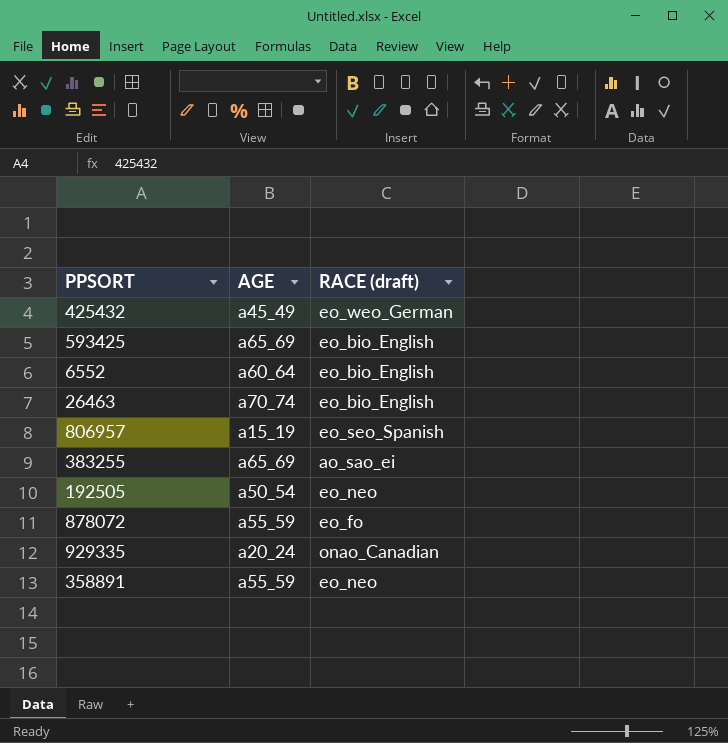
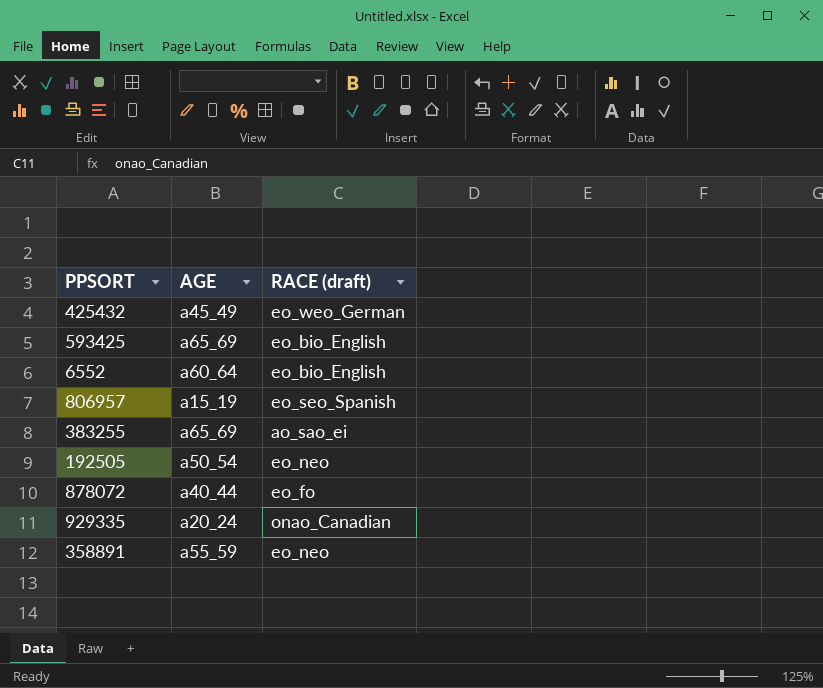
row 26463: a70_74 | eo_bio_English -> none
878072 | AGE: a55_59 -> a40_44

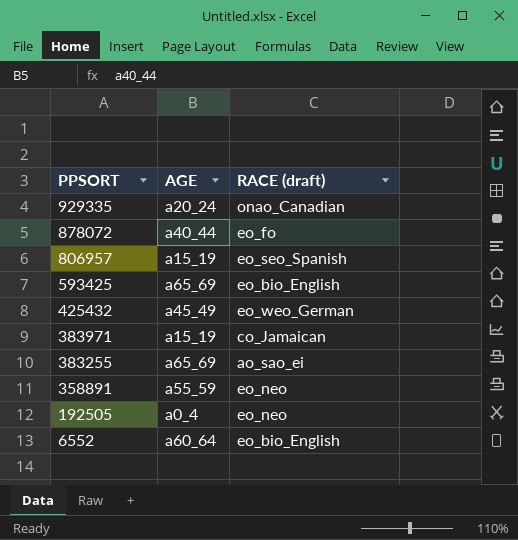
row order: none -> PPSORT descending
row 383971: none -> a15_19 | co_Jamaican
192505 | AGE: a50_54 -> a0_4

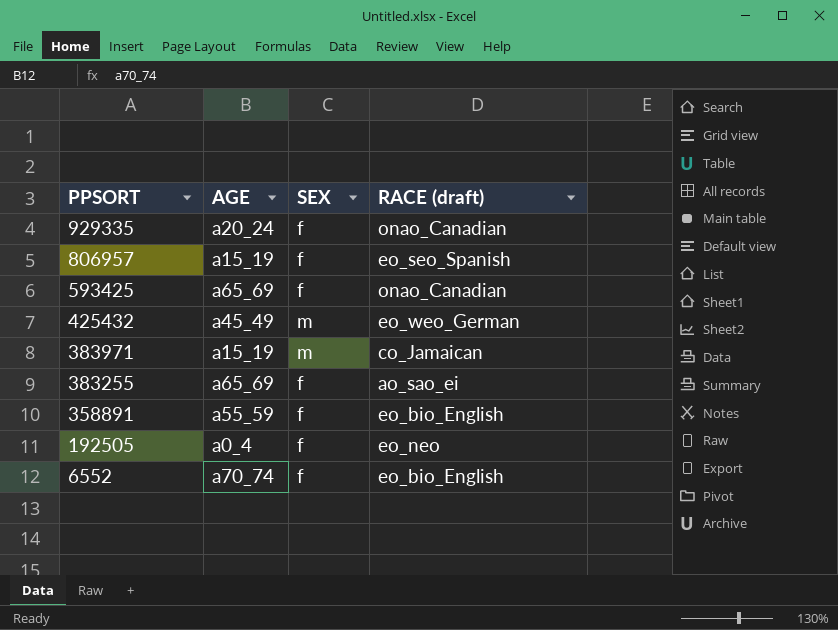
column SEX | position: none -> 3
row 878072: a40_44 | eo_fo -> none
593425 | RACE (draft): eo_bio_English -> onao_Canadian
358891 | RACE (draft): eo_neo -> eo_bio_English
6552 | AGE: a60_64 -> a70_74

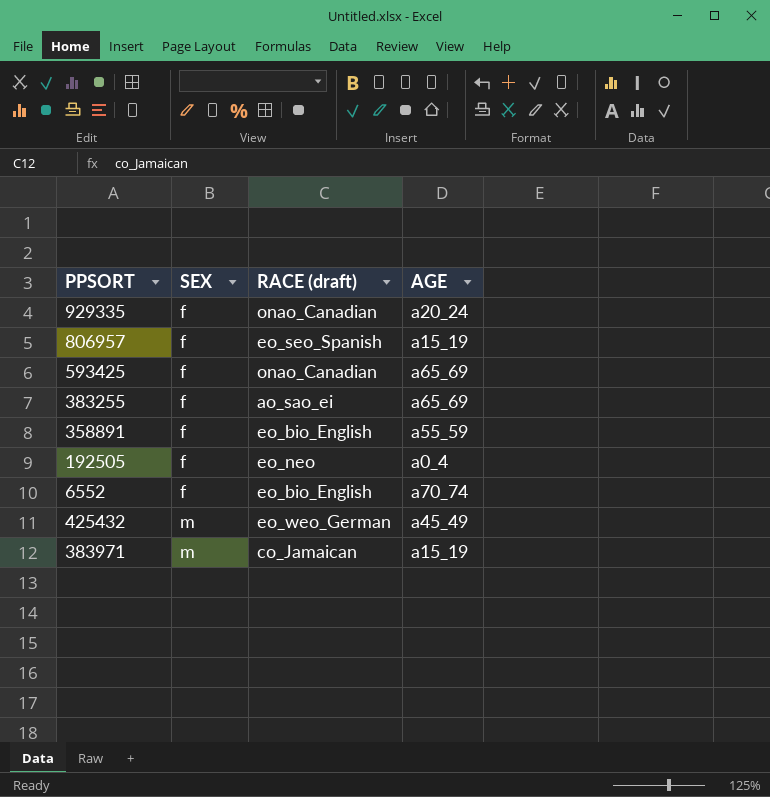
row order: PPSORT descending -> SEX ascending
column AGE | position: 2 -> 4

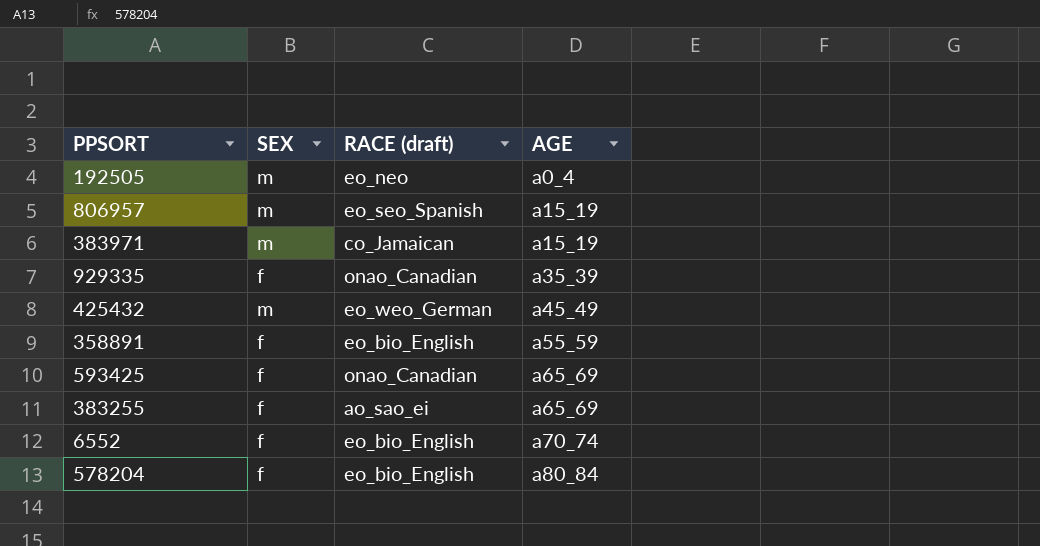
row order: SEX ascending -> AGE ascending
192505 | SEX: f -> m
806957 | SEX: f -> m
929335 | AGE: a20_24 -> a35_39
row 578204: none -> f | eo_bio_English | a80_84

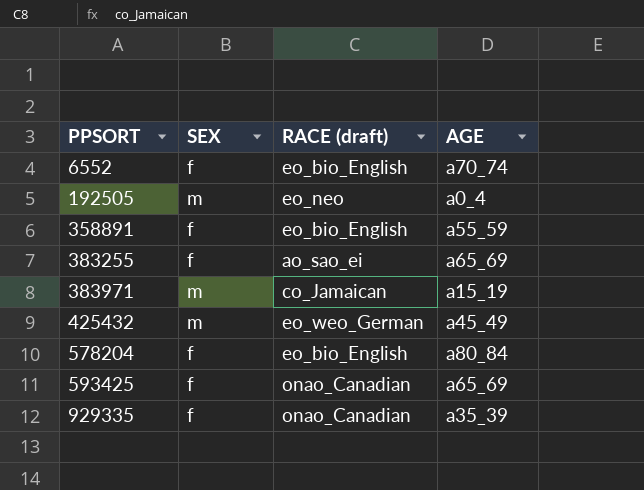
row order: AGE ascending -> PPSORT ascending
row 806957: m | eo_seo_Spanish | a15_19 -> none

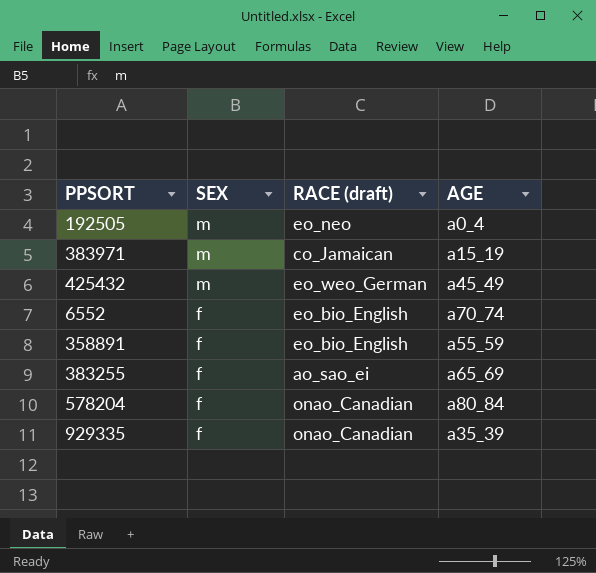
row order: PPSORT ascending -> SEX descending
row 593425: f | onao_Canadian | a65_69 -> none
578204 | RACE (draft): eo_bio_English -> onao_Canadian

